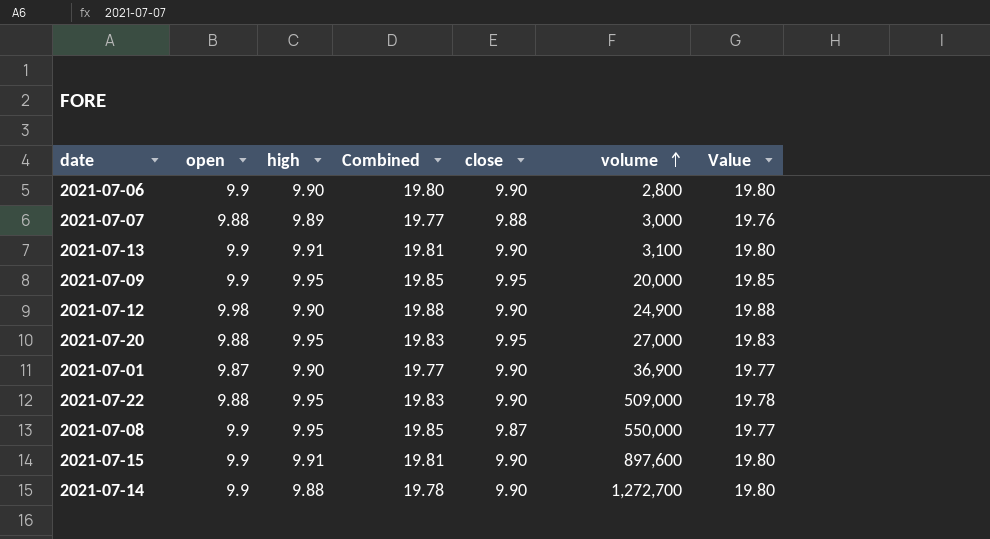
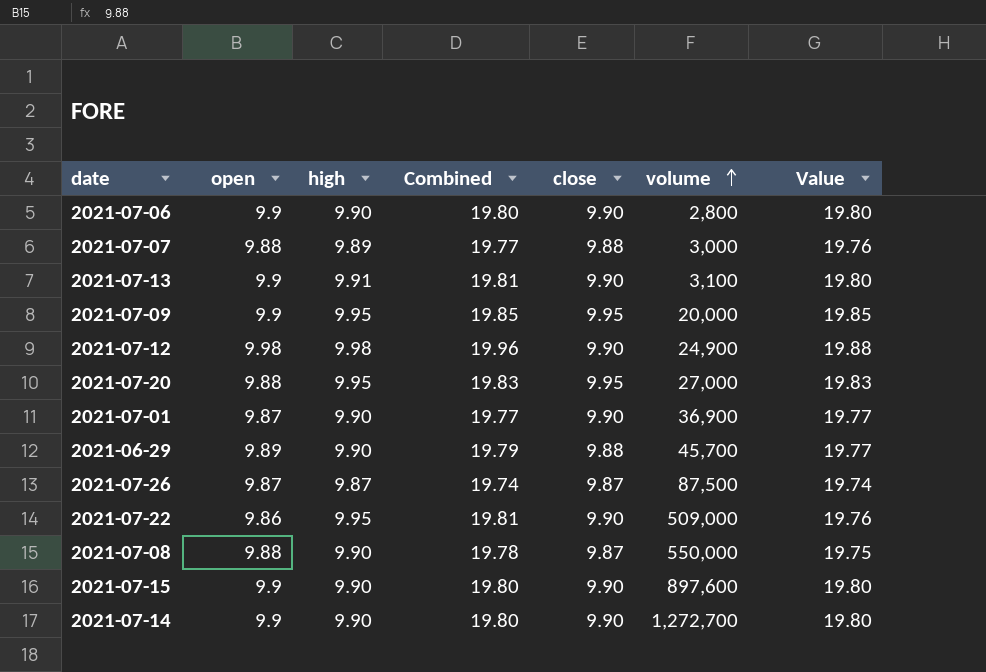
2021-07-12 | high: 9.90 -> 9.98
2021-07-12 | Combined: 19.88 -> 19.96
row 2021-06-29: none -> 9.89 | 9.90 | 19.79 | 9.88 | 45,700 | 19.77
row 2021-07-26: none -> 9.87 | 9.87 | 19.74 | 9.87 | 87,500 | 19.74
2021-07-22 | open: 9.88 -> 9.86
2021-07-22 | Combined: 19.83 -> 19.81
2021-07-22 | Value: 19.78 -> 19.76
2021-07-08 | open: 9.9 -> 9.88
2021-07-08 | high: 9.95 -> 9.90
2021-07-08 | Combined: 19.85 -> 19.78
2021-07-08 | Value: 19.77 -> 19.75
2021-07-15 | high: 9.91 -> 9.90
2021-07-15 | Combined: 19.81 -> 19.80
2021-07-14 | high: 9.88 -> 9.90
2021-07-14 | Combined: 19.78 -> 19.80

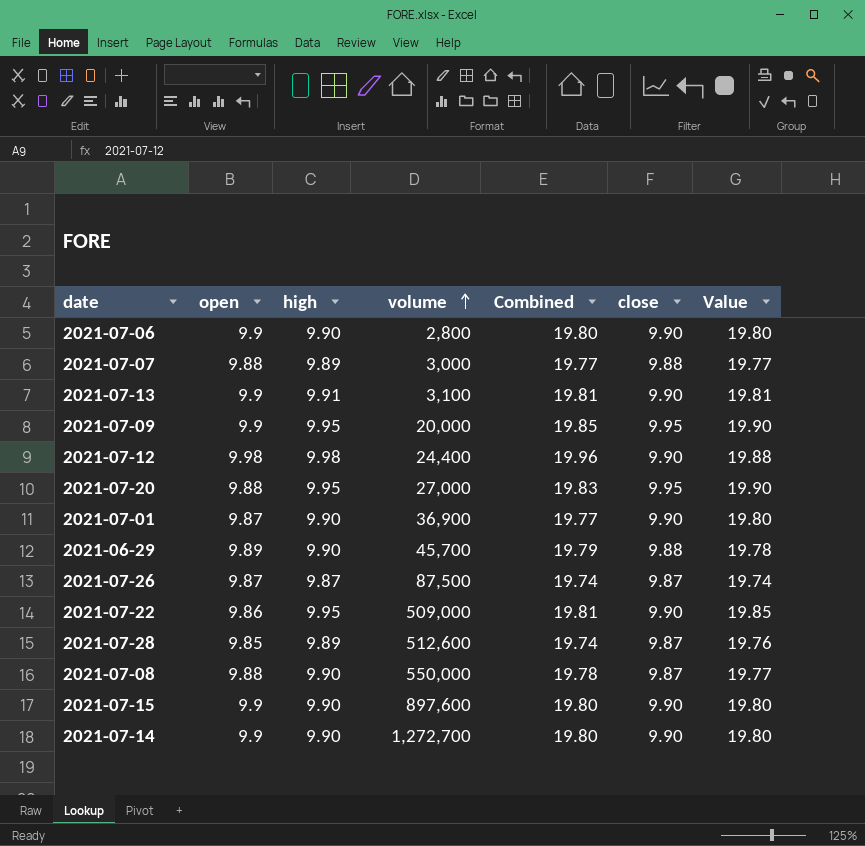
column volume | position: 6 -> 4
column Value | formula: [open] + [close] -> [high] + [close]
2021-07-12 | volume: 24,900 -> 24,400
row 2021-07-28: none -> 9.85 | 9.89 | 512,600 | 19.74 | 9.87 | 19.76

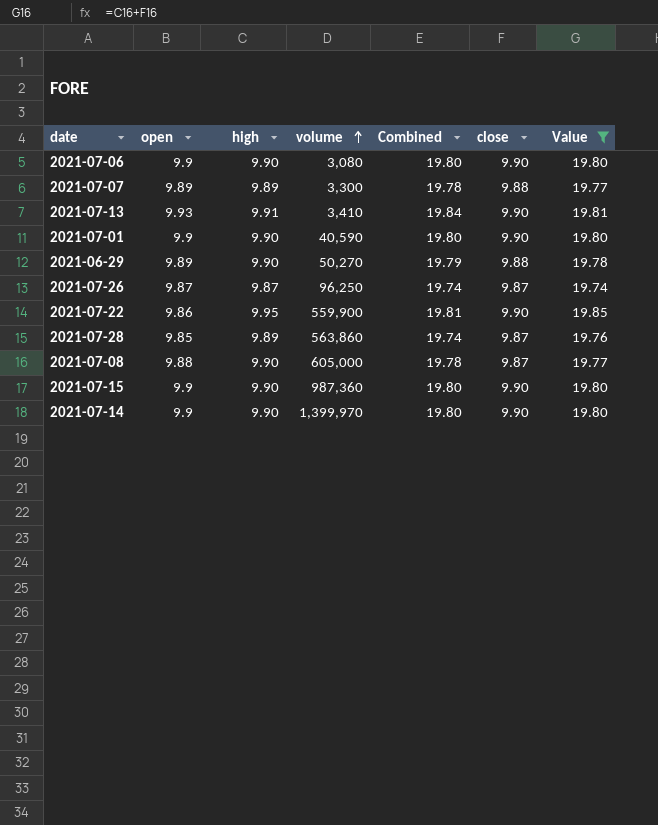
filter: none -> Value <= 19.85
2021-07-06 | volume: 2,800 -> 3,080
2021-07-07 | open: 9.88 -> 9.89
2021-07-07 | volume: 3,000 -> 3,300
2021-07-07 | Combined: 19.77 -> 19.78
2021-07-13 | open: 9.9 -> 9.93
2021-07-13 | volume: 3,100 -> 3,410
2021-07-13 | Combined: 19.81 -> 19.84
2021-07-01 | open: 9.87 -> 9.9
2021-07-01 | volume: 36,900 -> 40,590
2021-07-01 | Combined: 19.77 -> 19.80
2021-06-29 | volume: 45,700 -> 50,270
2021-07-26 | volume: 87,500 -> 96,250
2021-07-22 | volume: 509,000 -> 559,900
2021-07-28 | volume: 512,600 -> 563,860
2021-07-08 | volume: 550,000 -> 605,000
2021-07-15 | volume: 897,600 -> 987,360
2021-07-14 | volume: 1,272,700 -> 1,399,970

